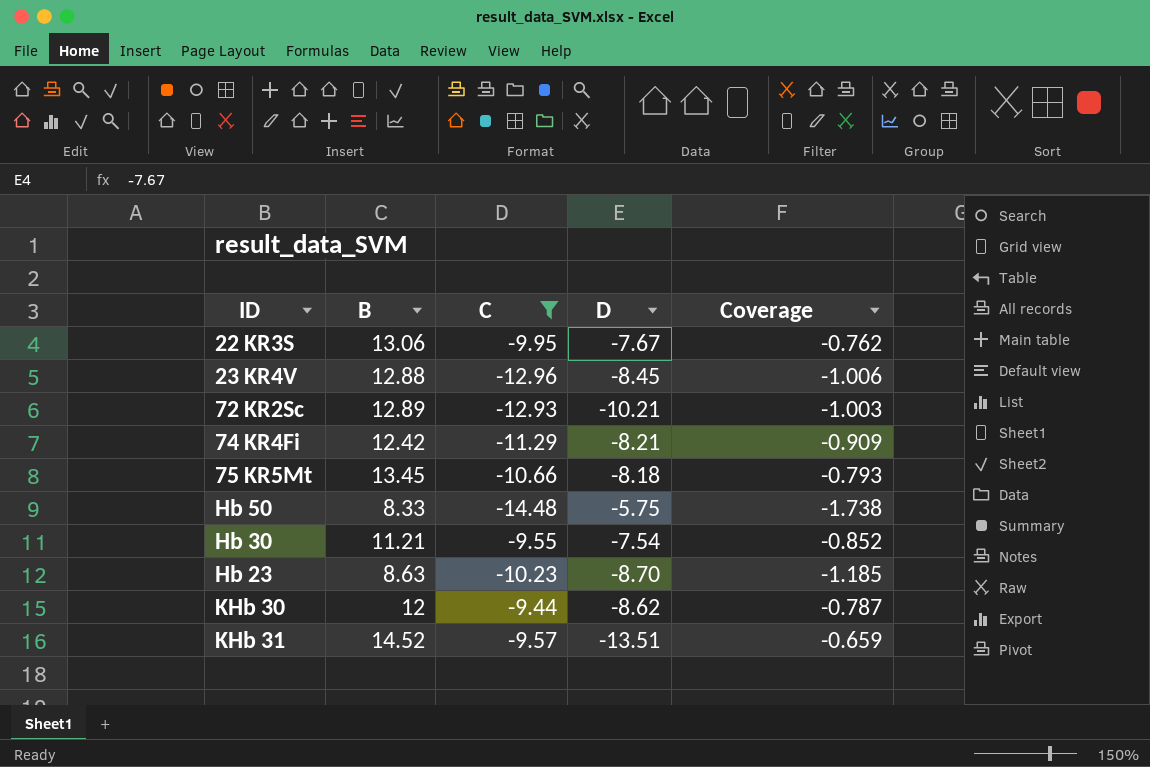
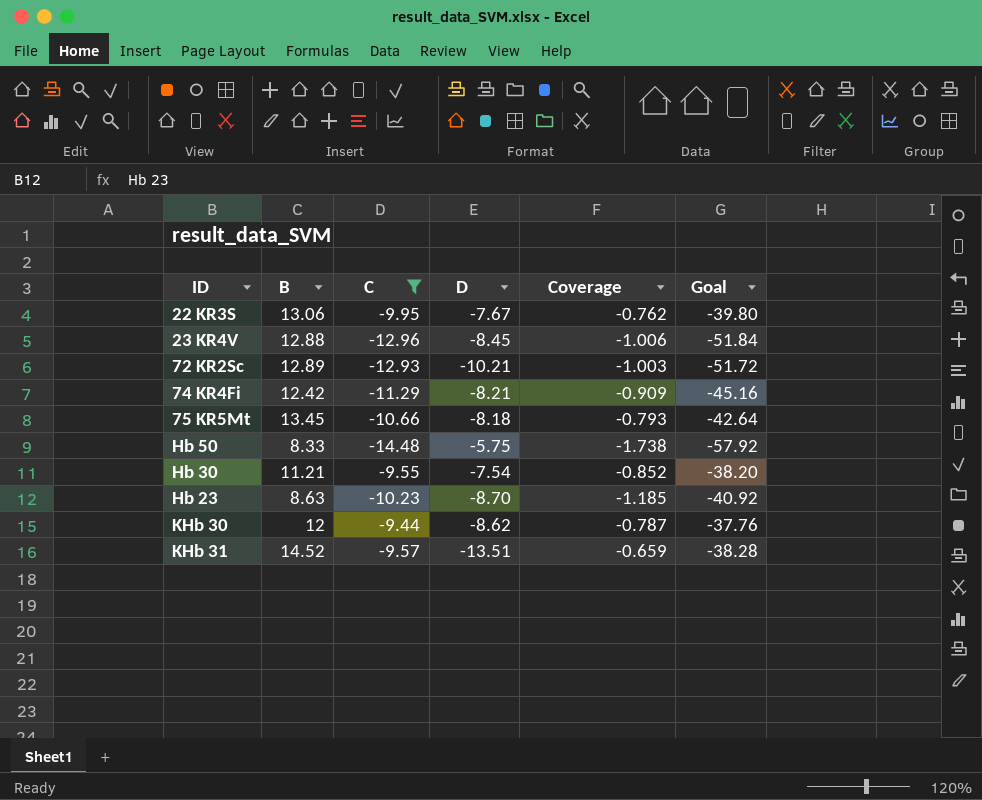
column Goal | formula: none -> [C] * 4

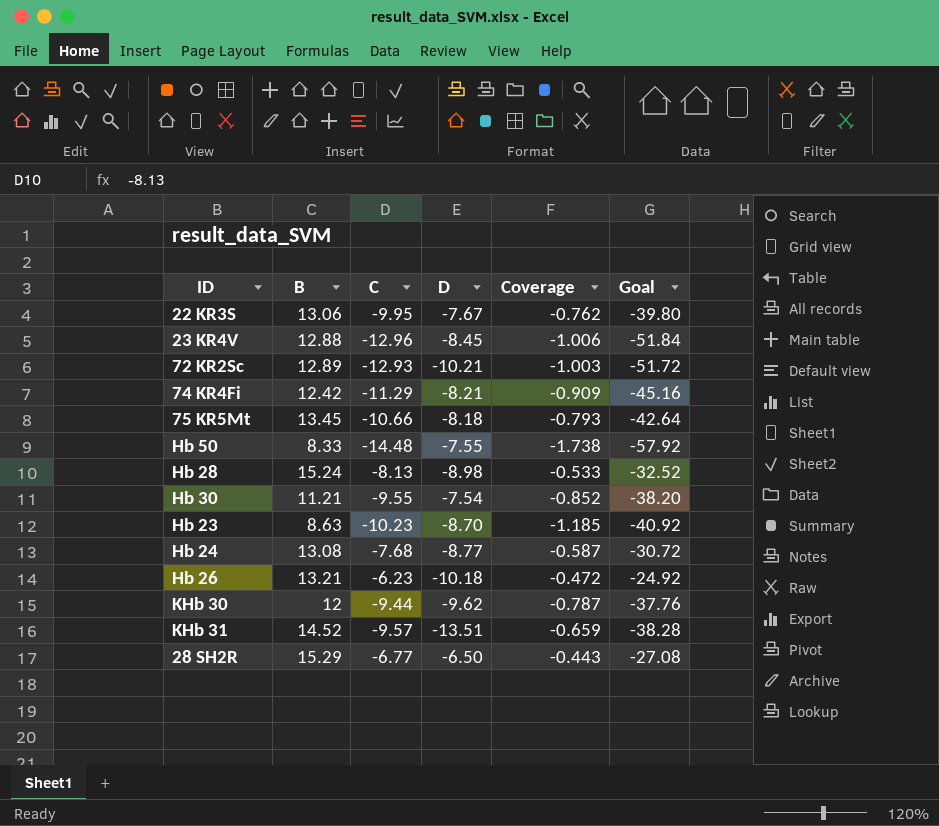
filter: C <= -9.44 -> none
Hb 50 | D: -5.75 -> -7.55
KHb 30 | D: -8.62 -> -9.62

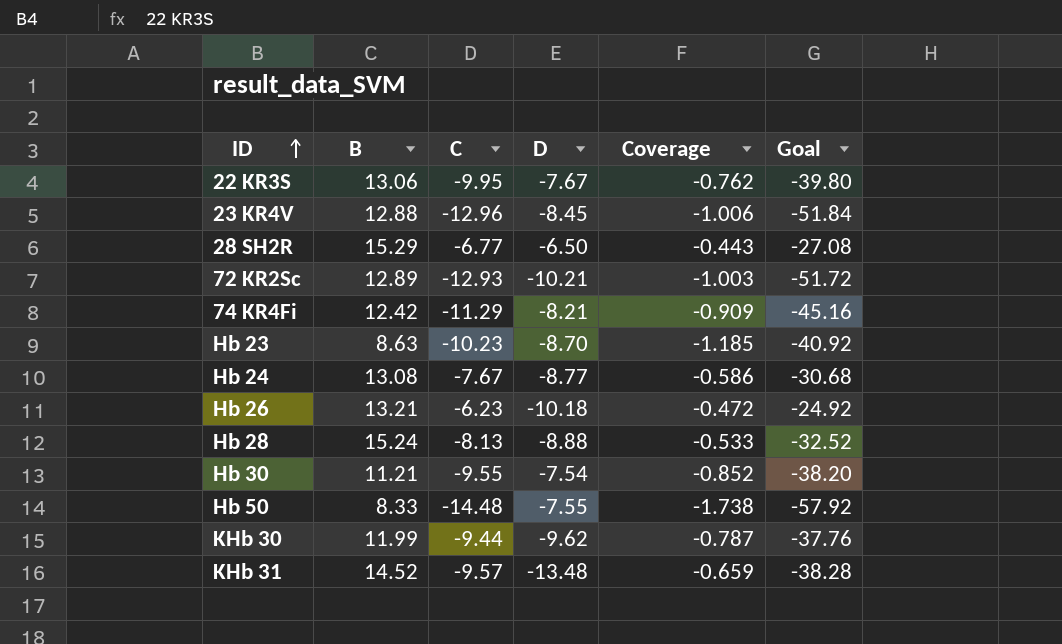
row order: none -> ID ascending
row 75 KR5Mt: 13.45 | -10.66 | -8.18 | -0.793 | -42.64 -> none
Hb 24 | C: -7.68 -> -7.67
Hb 24 | Coverage: -0.587 -> -0.586
Hb 24 | Goal: -30.72 -> -30.68
Hb 28 | D: -8.98 -> -8.88
KHb 30 | B: 12 -> 11.99
KHb 31 | D: -13.51 -> -13.48

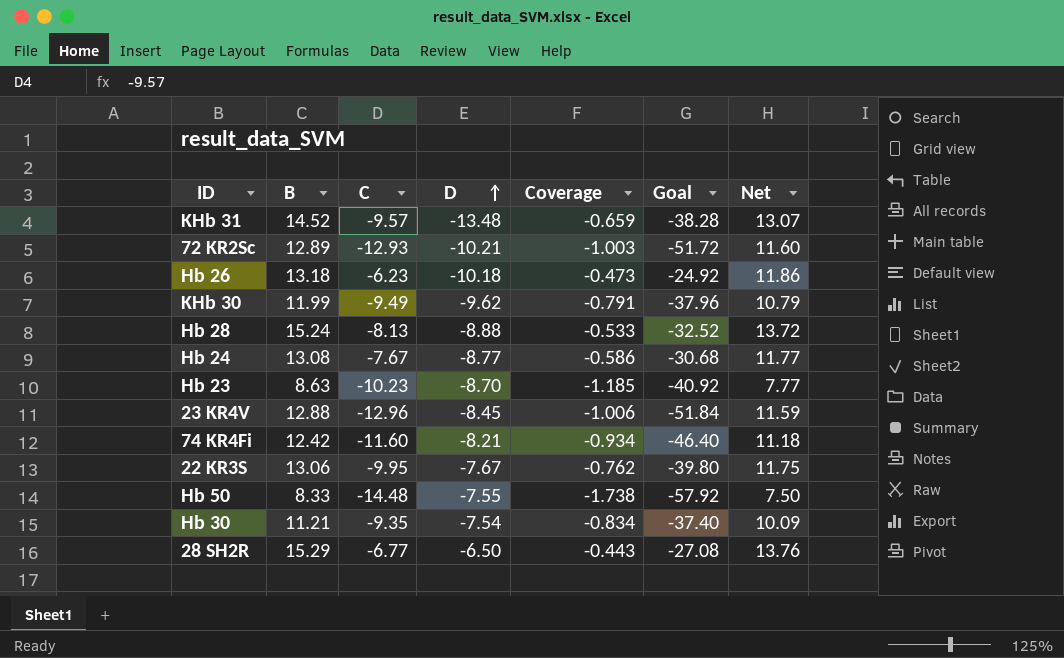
row order: ID ascending -> D ascending
column Net | formula: none -> [B] * 0.9
Hb 26 | B: 13.21 -> 13.18
Hb 26 | Coverage: -0.472 -> -0.473
KHb 30 | C: -9.44 -> -9.49
KHb 30 | Coverage: -0.787 -> -0.791
KHb 30 | Goal: -37.76 -> -37.96
74 KR4Fi | C: -11.29 -> -11.60
74 KR4Fi | Coverage: -0.909 -> -0.934
74 KR4Fi | Goal: -45.16 -> -46.40
Hb 30 | C: -9.55 -> -9.35
Hb 30 | Coverage: -0.852 -> -0.834
Hb 30 | Goal: -38.20 -> -37.40

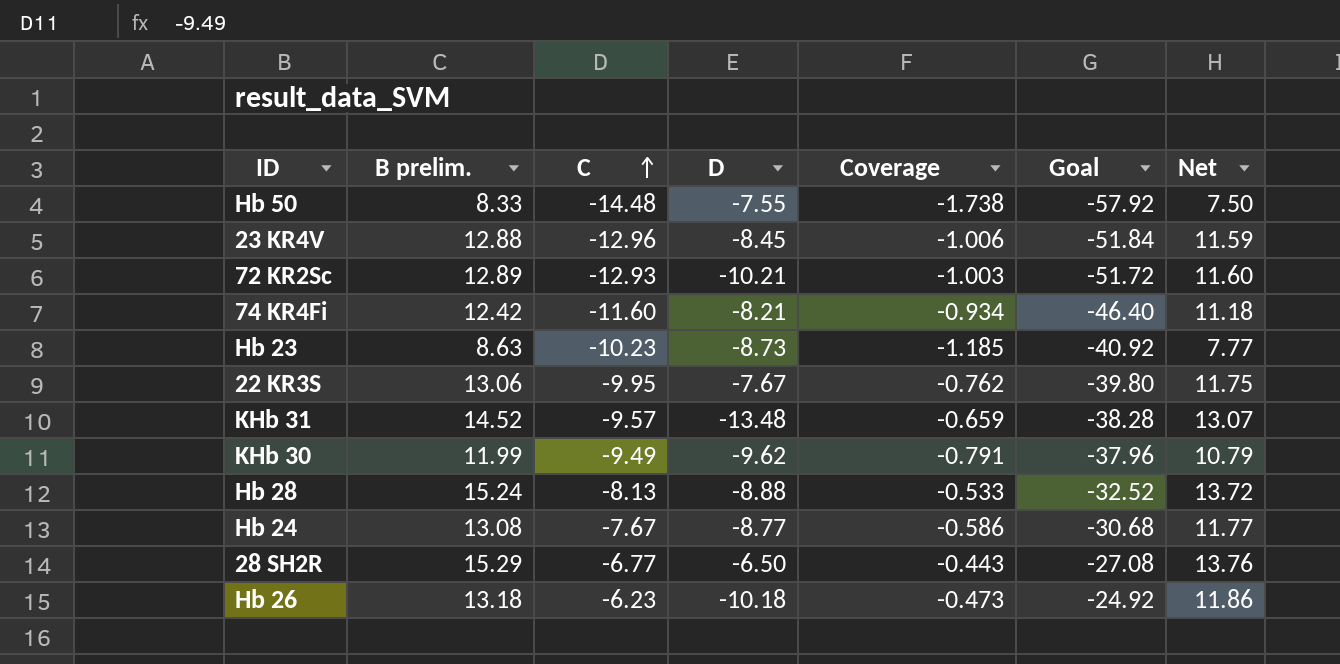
row order: D ascending -> C ascending
column name: B -> B prelim.
row Hb 30: 11.21 | -9.35 | -7.54 | -0.834 | -37.40 | 10.09 -> none
Hb 23 | D: -8.70 -> -8.73

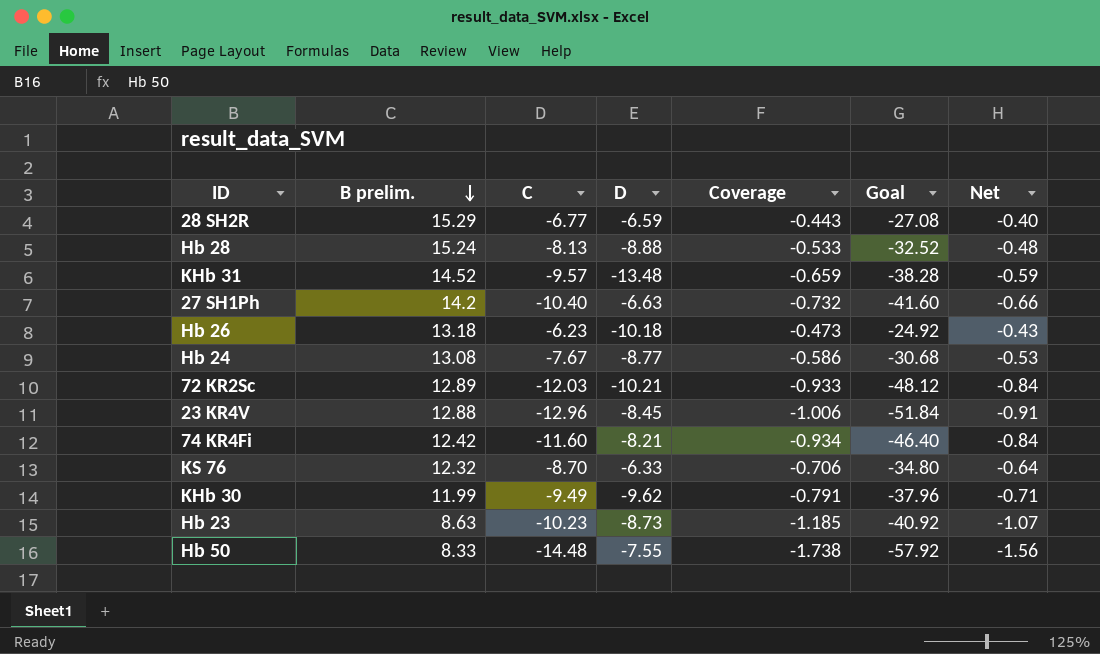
row order: C ascending -> B prelim. descending
column Net | formula: [B prelim.] * 0.9 -> [Coverage] * 0.9
row 22 KR3S: 13.06 | -9.95 | -7.67 | -0.762 | -39.80 | 11.75 -> none
28 SH2R | D: -6.50 -> -6.59
row 27 SH1Ph: none -> 14.2 | -10.40 | -6.63 | -0.732 | -41.60 | -0.66
72 KR2Sc | C: -12.93 -> -12.03
72 KR2Sc | Coverage: -1.003 -> -0.933
72 KR2Sc | Goal: -51.72 -> -48.12
row KS 76: none -> 12.32 | -8.70 | -6.33 | -0.706 | -34.80 | -0.64

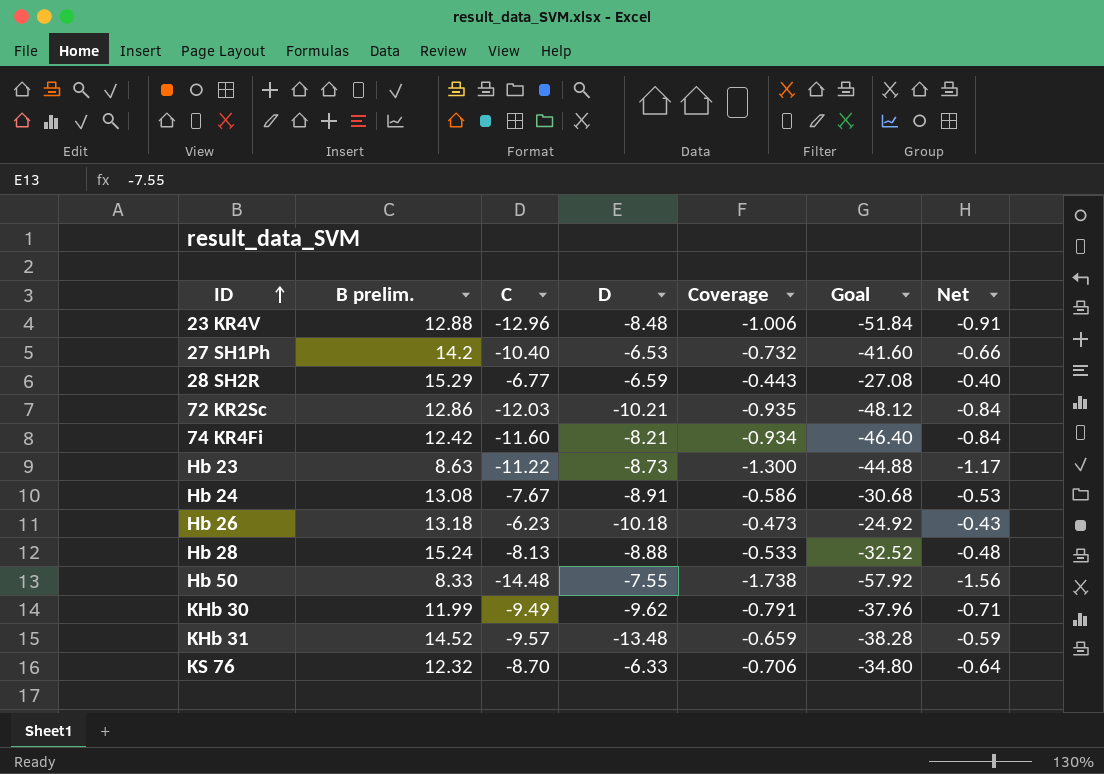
row order: B prelim. descending -> ID ascending
23 KR4V | D: -8.45 -> -8.48
27 SH1Ph | D: -6.63 -> -6.53
72 KR2Sc | B prelim.: 12.89 -> 12.86
72 KR2Sc | Coverage: -0.933 -> -0.935
Hb 23 | C: -10.23 -> -11.22
Hb 23 | Coverage: -1.185 -> -1.300
Hb 23 | Goal: -40.92 -> -44.88
Hb 23 | Net: -1.07 -> -1.17
Hb 24 | D: -8.77 -> -8.91

